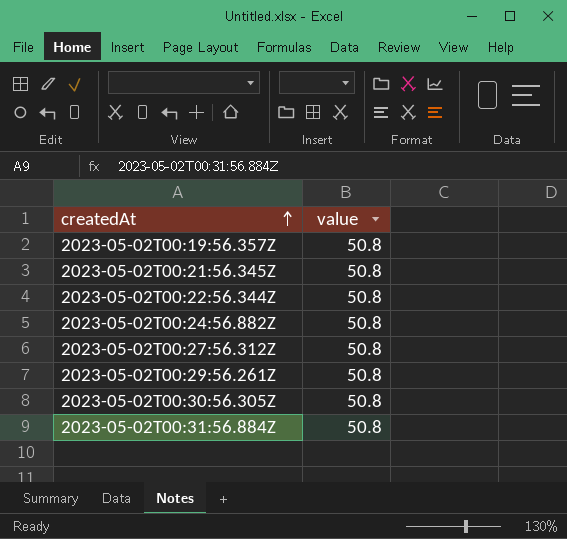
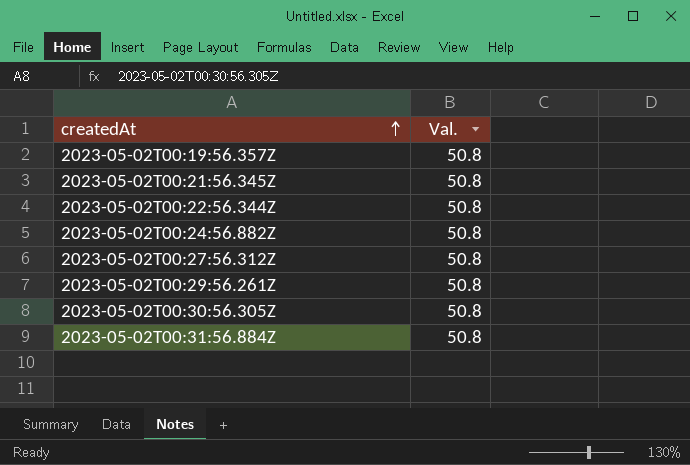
column name: value -> Val.

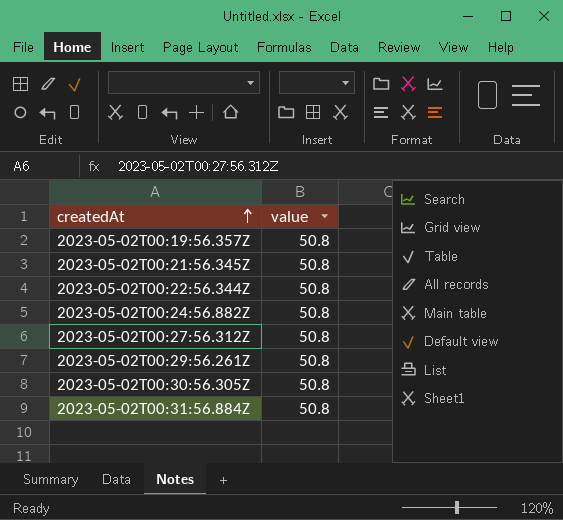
column name: Val. -> value

